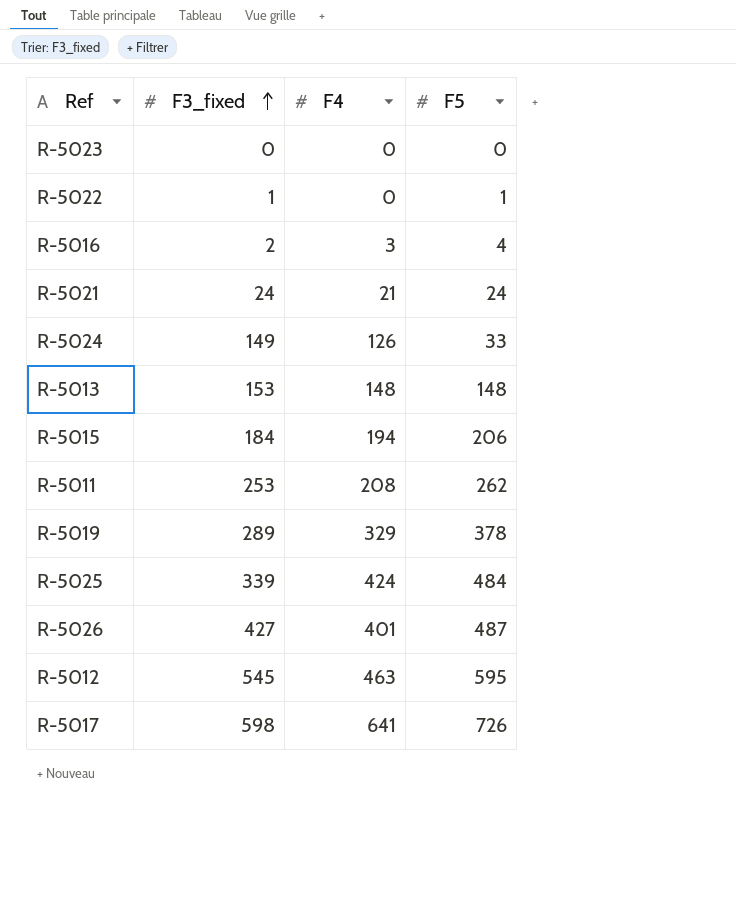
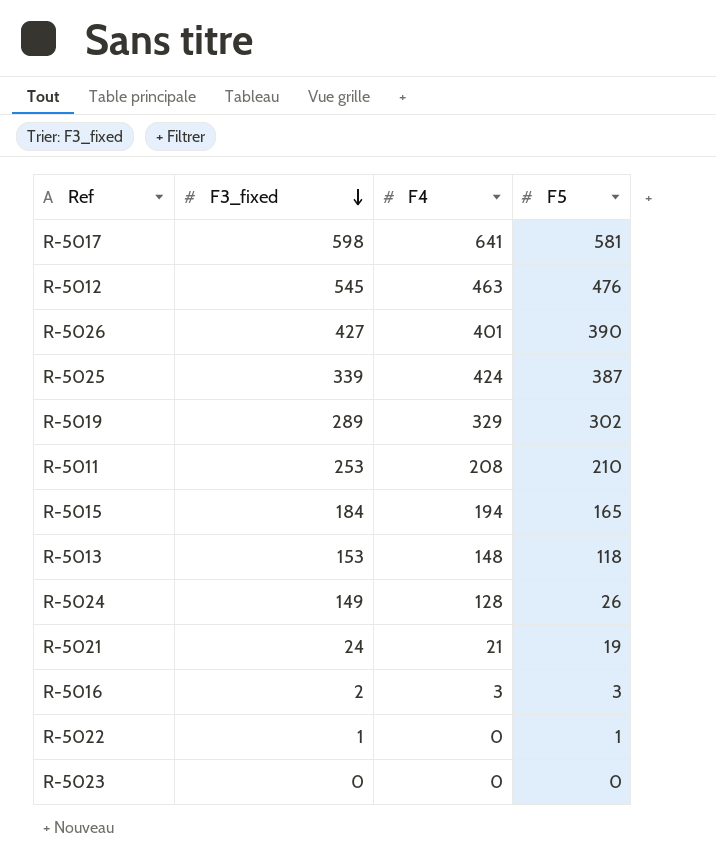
row order: F3_fixed ascending -> F3_fixed descending
R-5017 | F5: 726 -> 581
R-5012 | F5: 595 -> 476
R-5026 | F5: 487 -> 390
R-5025 | F5: 484 -> 387
R-5019 | F5: 378 -> 302
R-5011 | F5: 262 -> 210
R-5015 | F5: 206 -> 165
R-5013 | F5: 148 -> 118
R-5024 | F4: 126 -> 128
R-5024 | F5: 33 -> 26
R-5021 | F5: 24 -> 19
R-5016 | F5: 4 -> 3

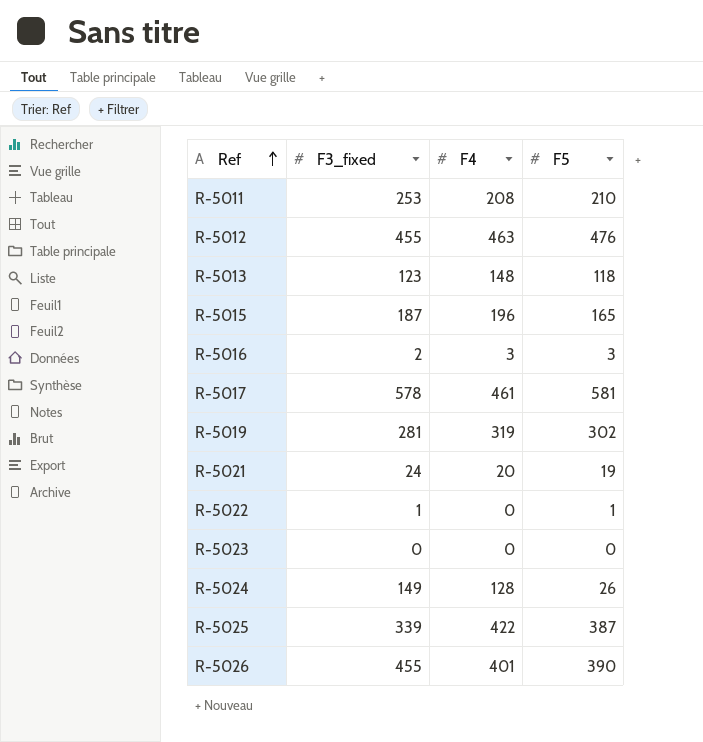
row order: F3_fixed descending -> Ref ascending
R-5012 | F3_fixed: 545 -> 455
R-5013 | F3_fixed: 153 -> 123
R-5015 | F3_fixed: 184 -> 187
R-5015 | F4: 194 -> 196
R-5017 | F3_fixed: 598 -> 578
R-5017 | F4: 641 -> 461
R-5019 | F3_fixed: 289 -> 281
R-5019 | F4: 329 -> 319
R-5021 | F4: 21 -> 20
R-5025 | F4: 424 -> 422
R-5026 | F3_fixed: 427 -> 455

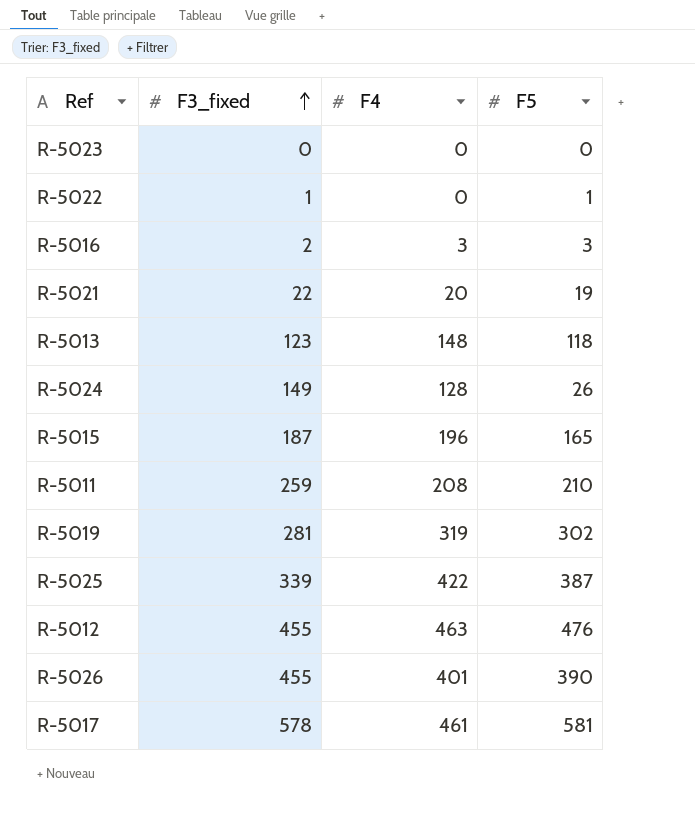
row order: Ref ascending -> F3_fixed ascending
R-5021 | F3_fixed: 24 -> 22
R-5011 | F3_fixed: 253 -> 259

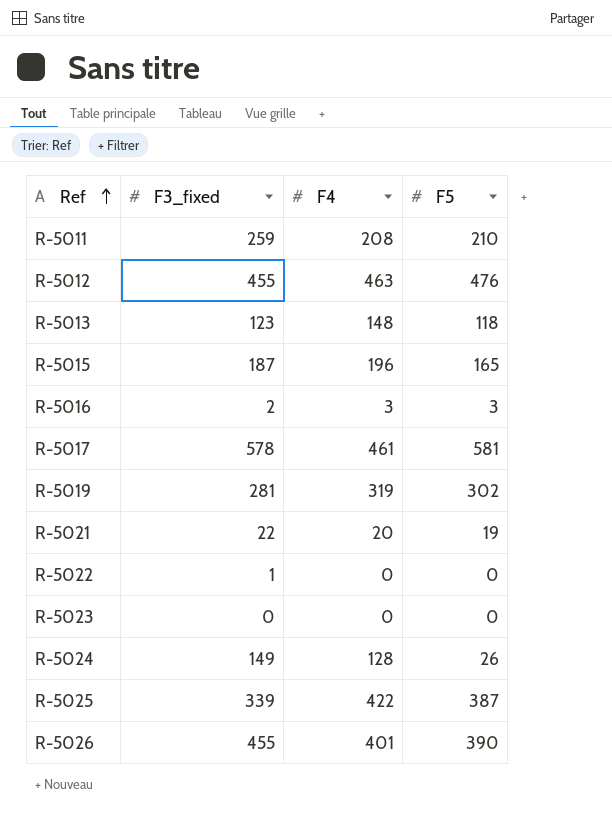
row order: F3_fixed ascending -> Ref ascending
R-5022 | F5: 1 -> 0

